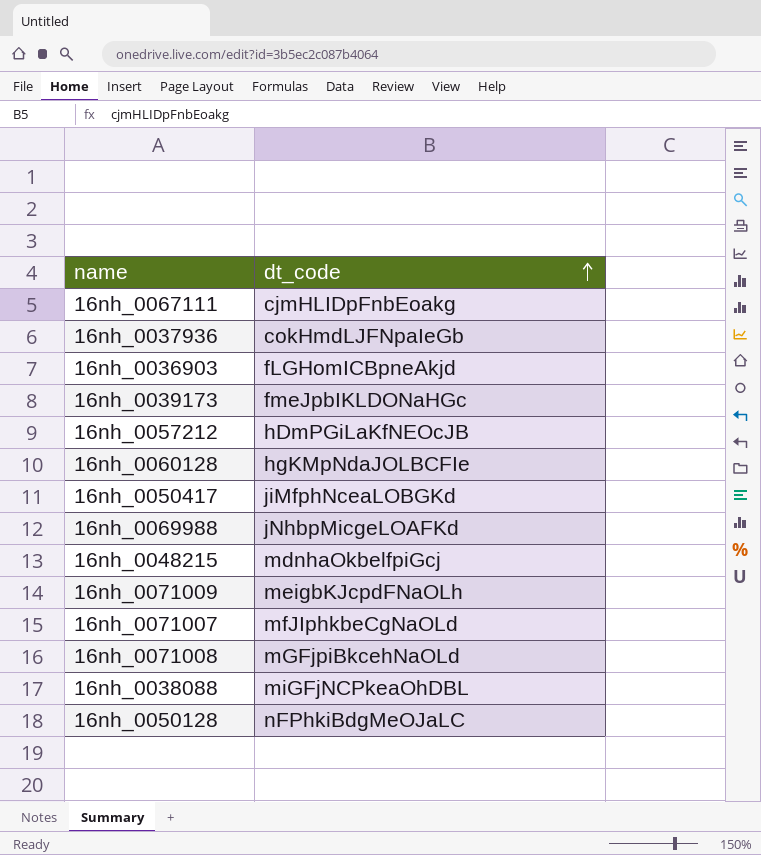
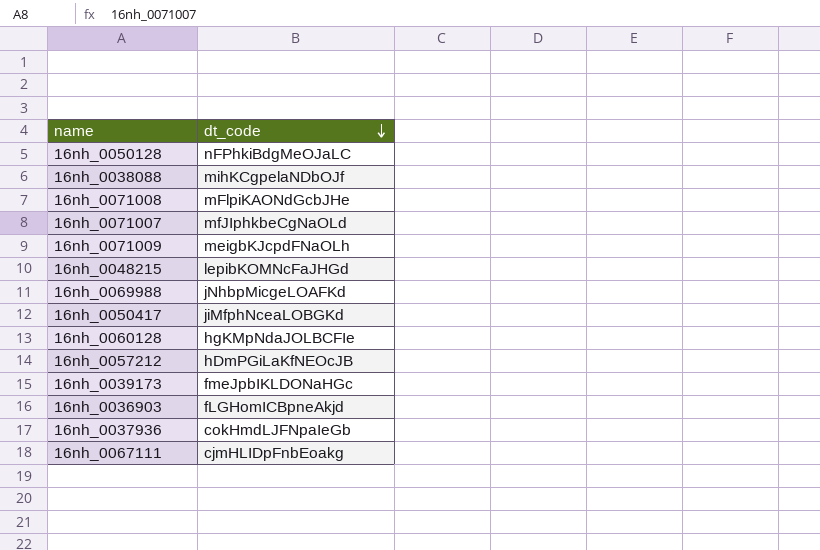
row order: dt_code ascending -> dt_code descending
16nh_0038088 | dt_code: miGFjNCPkeaOhDBL -> mihKCgpelaNDbOJf
16nh_0071008 | dt_code: mGFjpiBkcehNaOLd -> mFlpiKAONdGcbJHe
16nh_0048215 | dt_code: mdnhaOkbelfpiGcj -> lepibKOMNcFaJHGd

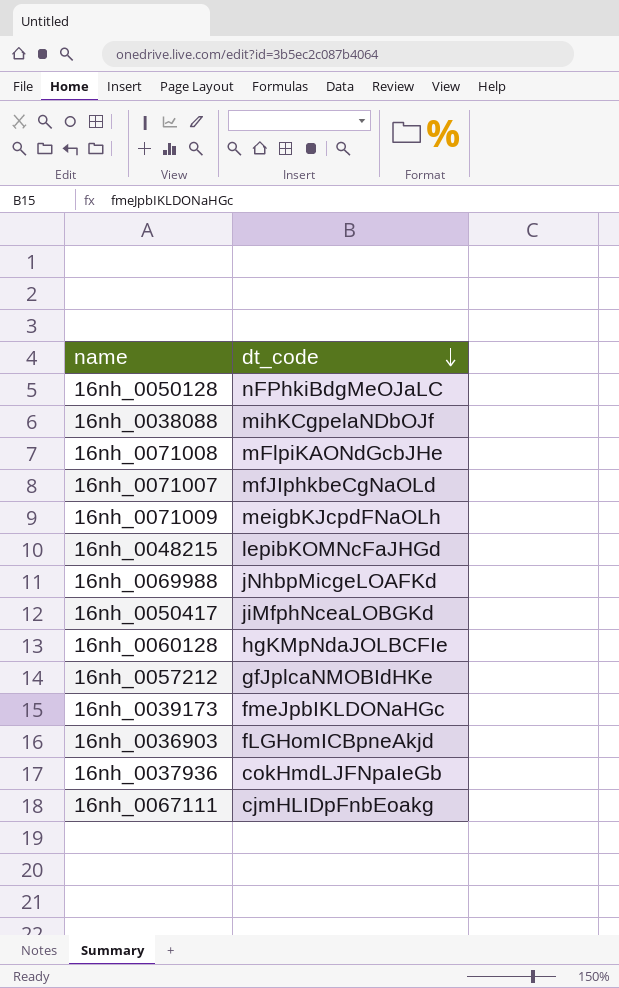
16nh_0057212 | dt_code: hDmPGiLaKfNEOcJB -> gfJplcaNMOBIdHKe

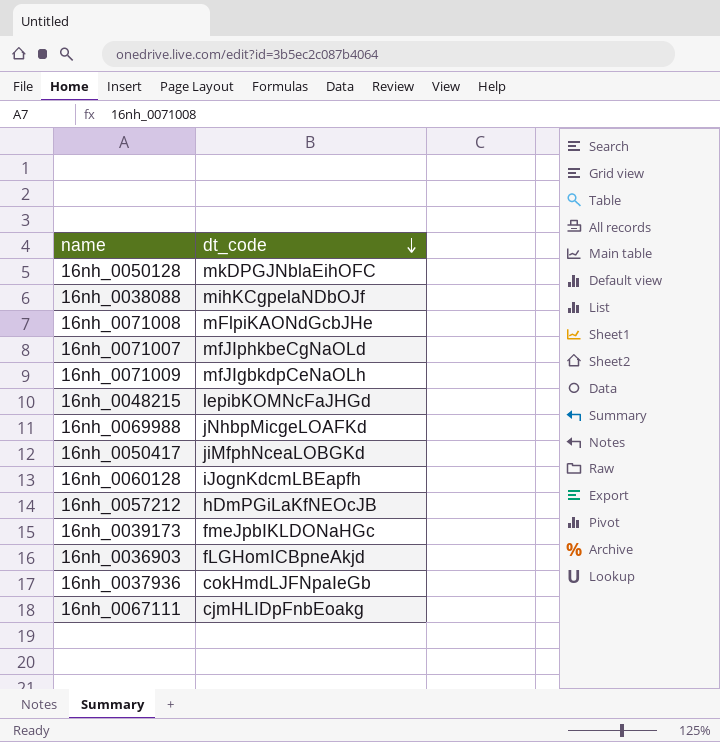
16nh_0050128 | dt_code: nFPhkiBdgMeOJaLC -> mkDPGJNblaEihOFC
16nh_0071009 | dt_code: meigbKJcpdFNaOLh -> mfJIgbkdpCeNaOLh
16nh_0060128 | dt_code: hgKMpNdaJOLBCFIe -> iJognKdcmLBEapfh
16nh_0057212 | dt_code: gfJplcaNMOBIdHKe -> hDmPGiLaKfNEOcJB

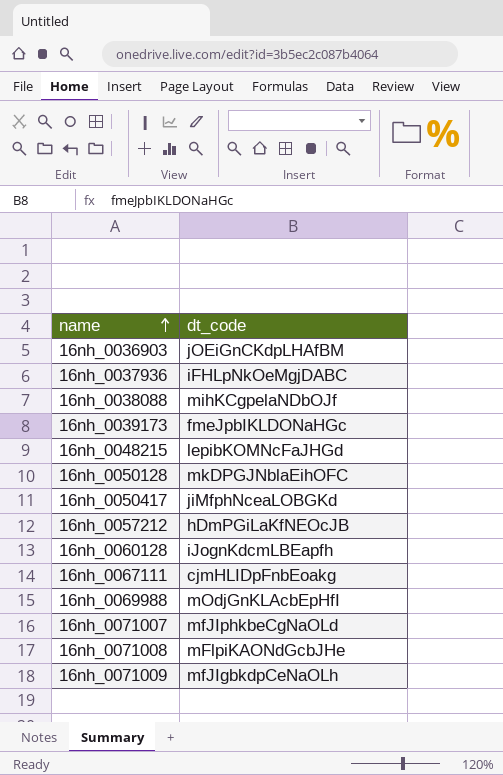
row order: dt_code descending -> name ascending
16nh_0036903 | dt_code: fLGHomICBpneAkjd -> jOEiGnCKdpLHAfBM
16nh_0037936 | dt_code: cokHmdLJFNpaIeGb -> iFHLpNkOeMgjDABC
16nh_0069988 | dt_code: jNhbpMicgeLOAFKd -> mOdjGnKLAcbEpHfI

